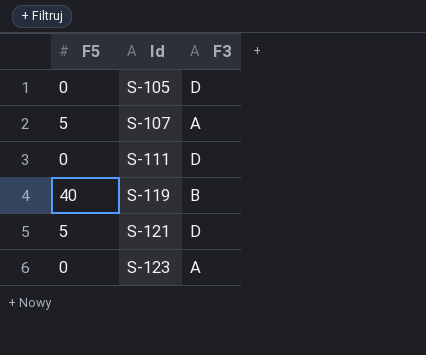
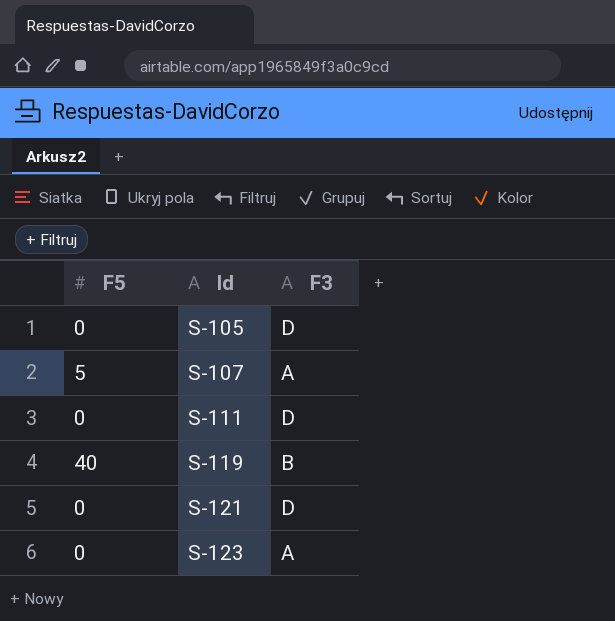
S-121 | F5: 5 -> 0

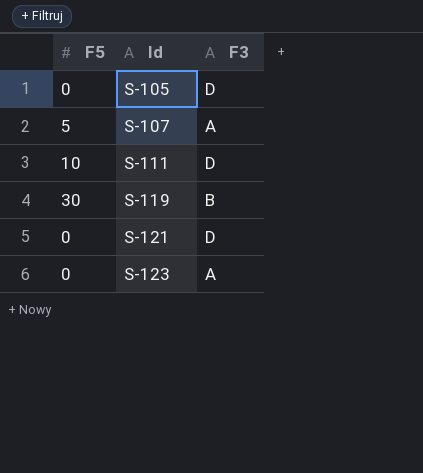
S-111 | F5: 0 -> 10
S-119 | F5: 40 -> 30

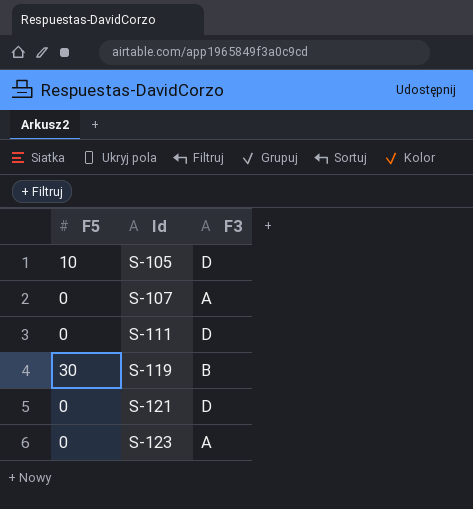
S-105 | F5: 0 -> 10
S-107 | F5: 5 -> 0
S-111 | F5: 10 -> 0

